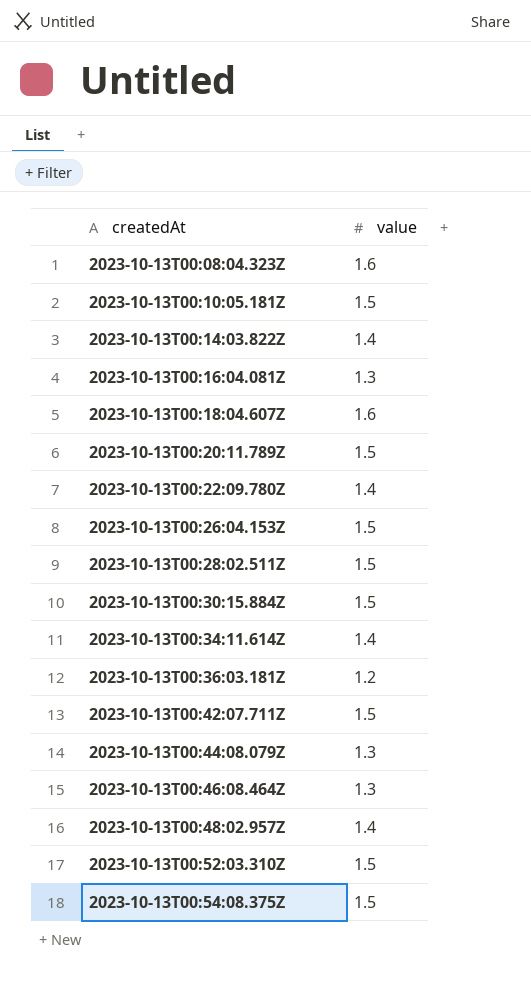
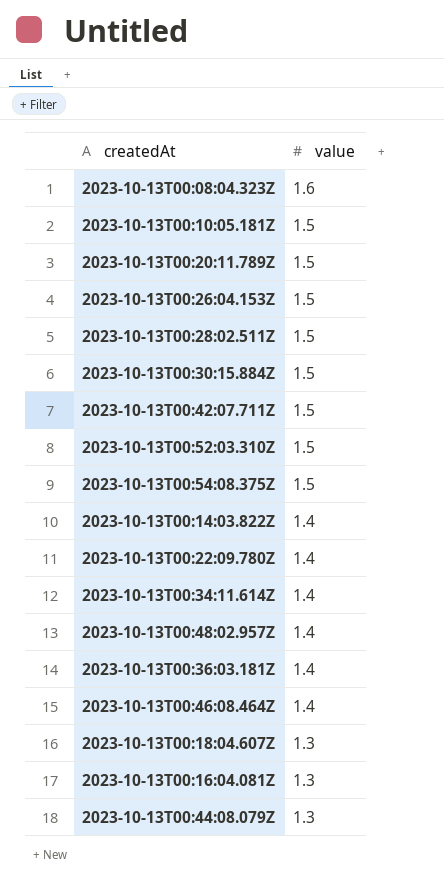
row order: createdAt ascending -> value descending
2023-10-13T00:36:03.181Z | value: 1.2 -> 1.4
2023-10-13T00:46:08.464Z | value: 1.3 -> 1.4
2023-10-13T00:18:04.607Z | value: 1.6 -> 1.3

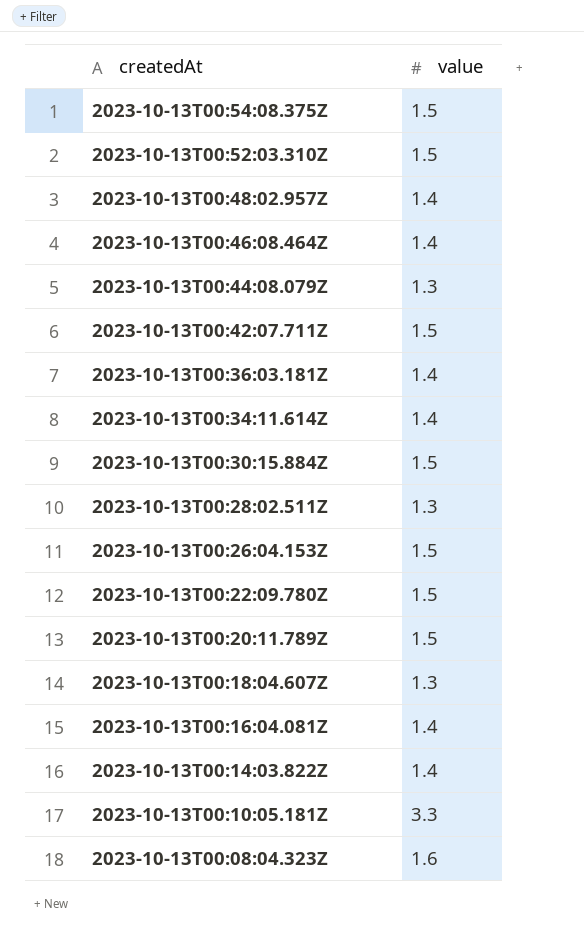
row order: value descending -> createdAt descending
2023-10-13T00:28:02.511Z | value: 1.5 -> 1.3
2023-10-13T00:22:09.780Z | value: 1.4 -> 1.5
2023-10-13T00:16:04.081Z | value: 1.3 -> 1.4
2023-10-13T00:10:05.181Z | value: 1.5 -> 3.3

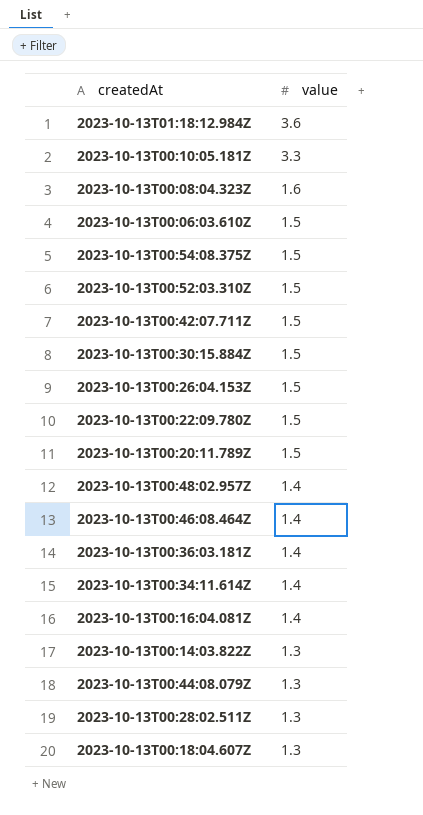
row order: createdAt descending -> value descending
row 2023-10-13T01:18:12.984Z: none -> 3.6
row 2023-10-13T00:06:03.610Z: none -> 1.5
2023-10-13T00:14:03.822Z | value: 1.4 -> 1.3

